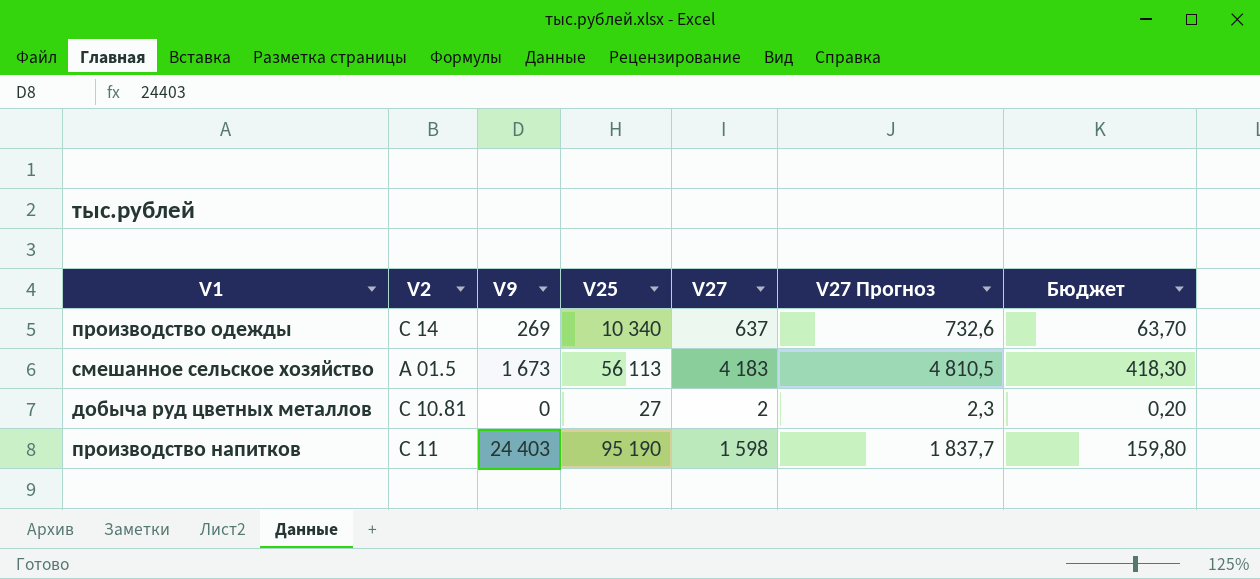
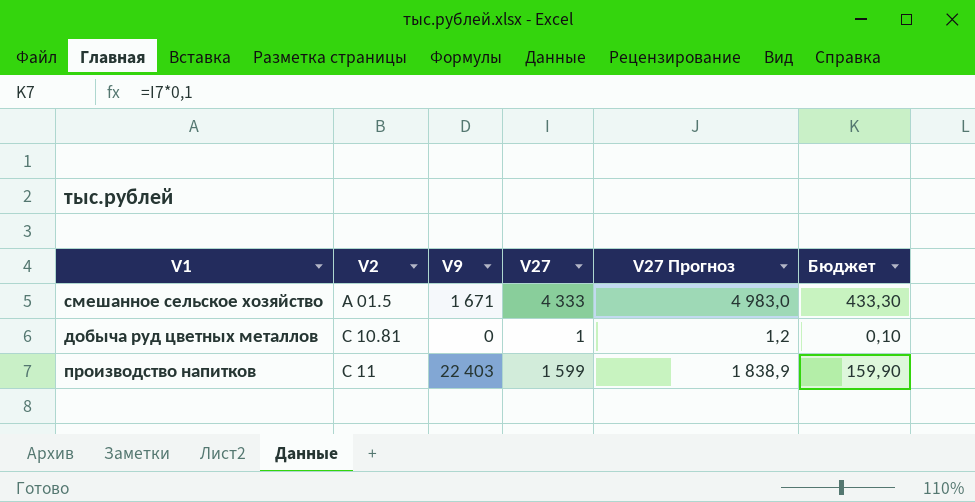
column V25 | position: 4 -> none
row производство одежды: C 14 | 269 | 10 340 | 637 | 732,6 | 63,70 -> none
смешанное сельское хозяйство | V9: 1 673 -> 1 671
смешанное сельское хозяйство | V27: 4 183 -> 4 333
смешанное сельское хозяйство | V27 Прогноз: 4 810,5 -> 4 983,0
смешанное сельское хозяйство | Бюджет: 418,30 -> 433,30
добыча руд цветных металлов | V27: 2 -> 1
добыча руд цветных металлов | V27 Прогноз: 2,3 -> 1,2
добыча руд цветных металлов | Бюджет: 0,20 -> 0,10
производство напитков | V9: 24 403 -> 22 403
производство напитков | V27: 1 598 -> 1 599
производство напитков | V27 Прогноз: 1 837,7 -> 1 838,9
производство напитков | Бюджет: 159,80 -> 159,90

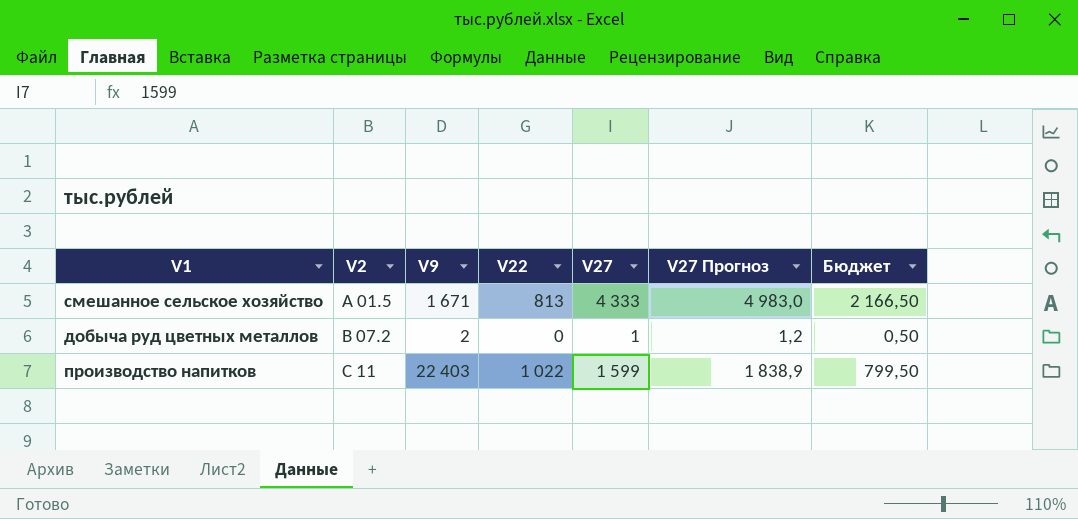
column V22 | position: none -> 4
column Бюджет | formula: [V27] * 0,1 -> [V27] * 0,5
добыча руд цветных металлов | V2: С 10.81 -> В 07.2
добыча руд цветных металлов | V9: 0 -> 2

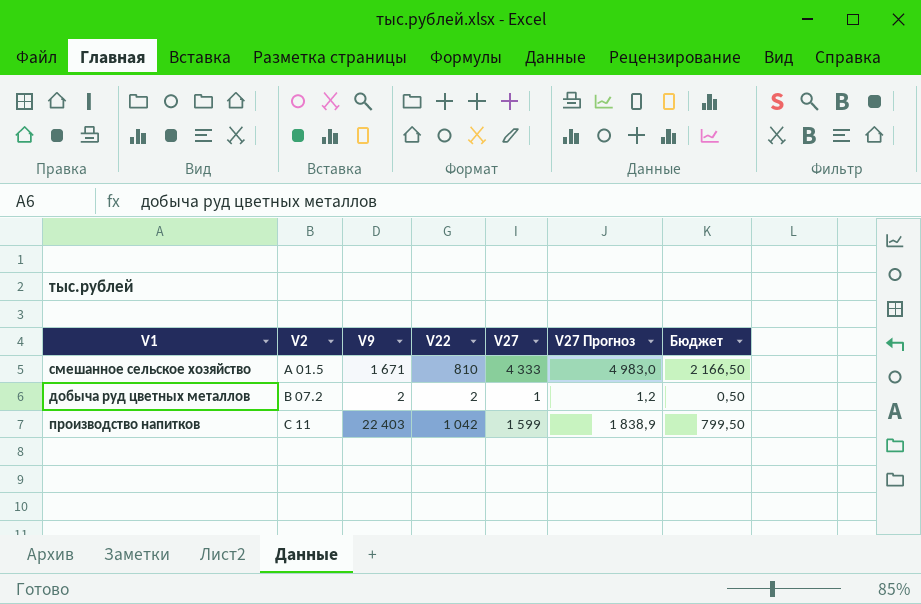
смешанное сельское хозяйство | V22: 813 -> 810
добыча руд цветных металлов | V22: 0 -> 2
производство напитков | V22: 1 022 -> 1 042

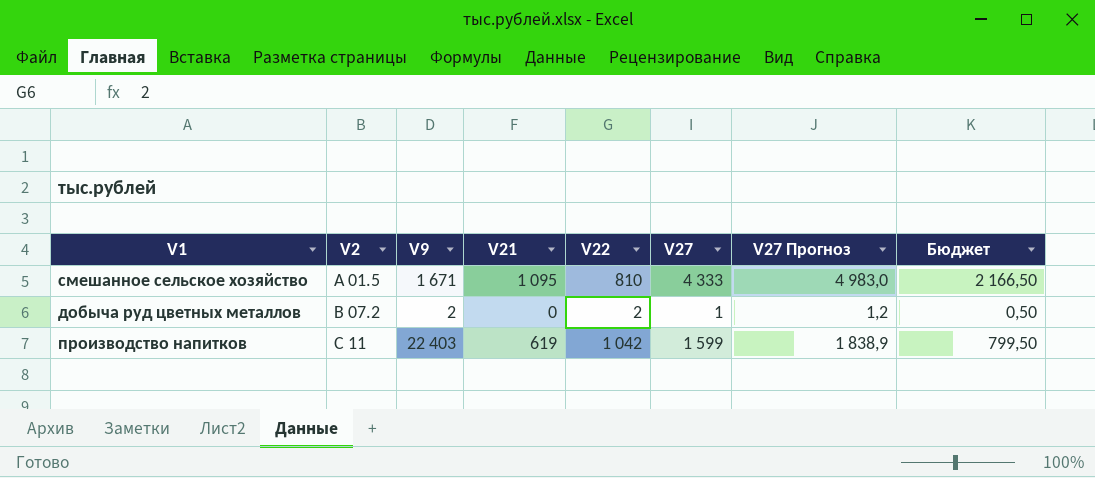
column V21 | position: none -> 4

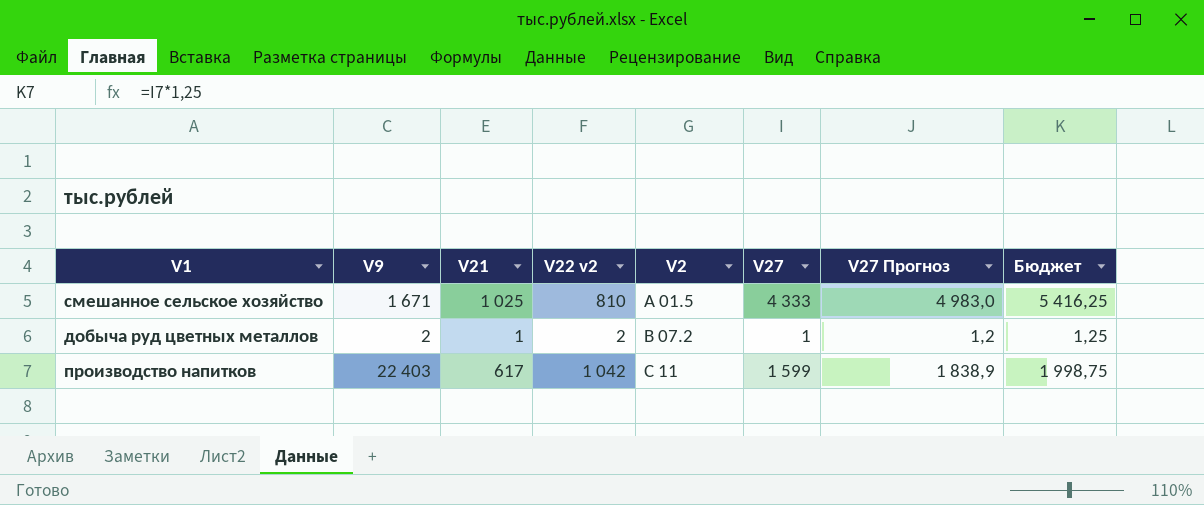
column name: V22 -> V22 v2
column V2 | position: 2 -> 5
column Бюджет | formula: [V27] * 0,5 -> [V27] * 1,25
смешанное сельское хозяйство | V21: 1 095 -> 1 025
добыча руд цветных металлов | V21: 0 -> 1
производство напитков | V21: 619 -> 617

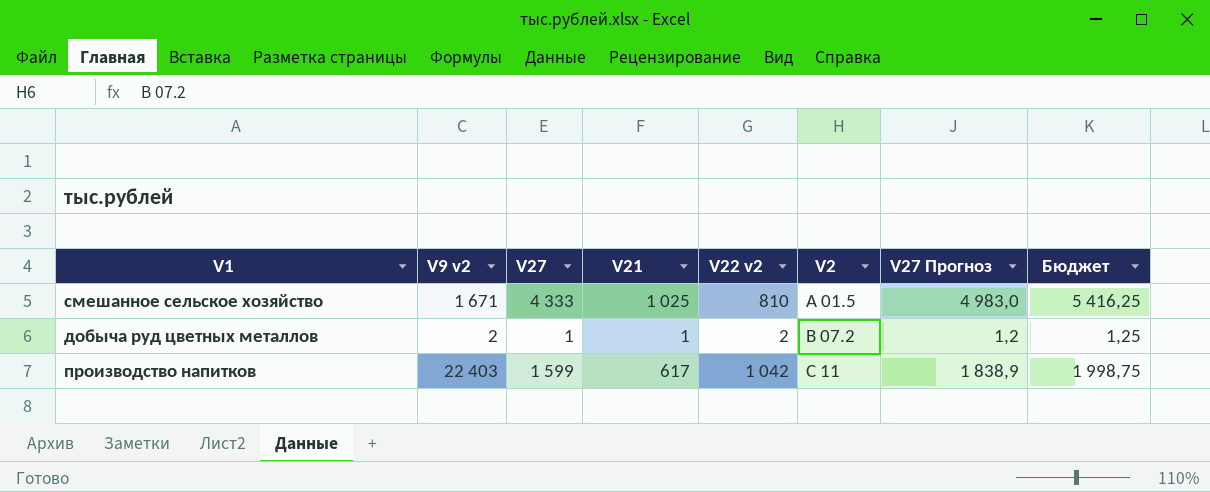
column name: V9 -> V9 v2
column V27 | position: 6 -> 3

